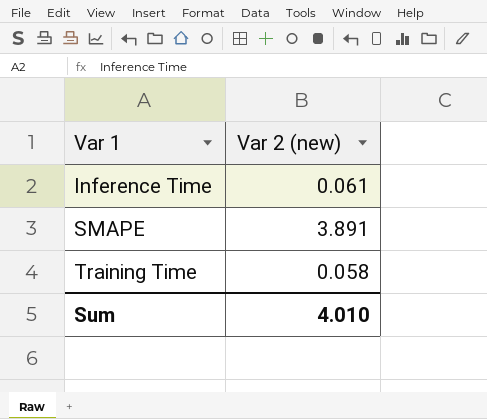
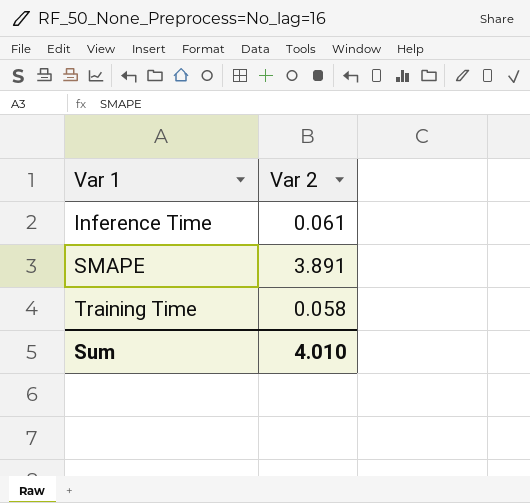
column name: Var 2 (new) -> Var 2

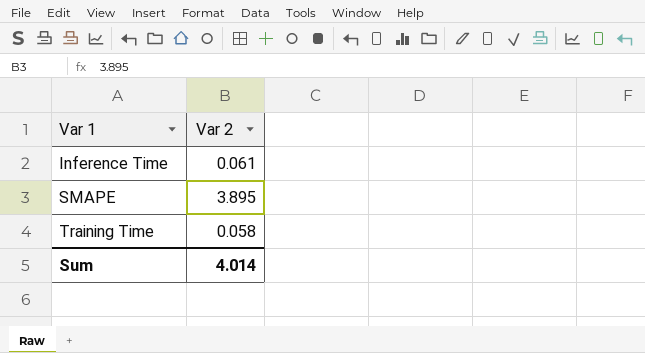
SMAPE | Var 2: 3.891 -> 3.895
Sum | Var 2: 4.010 -> 4.014

